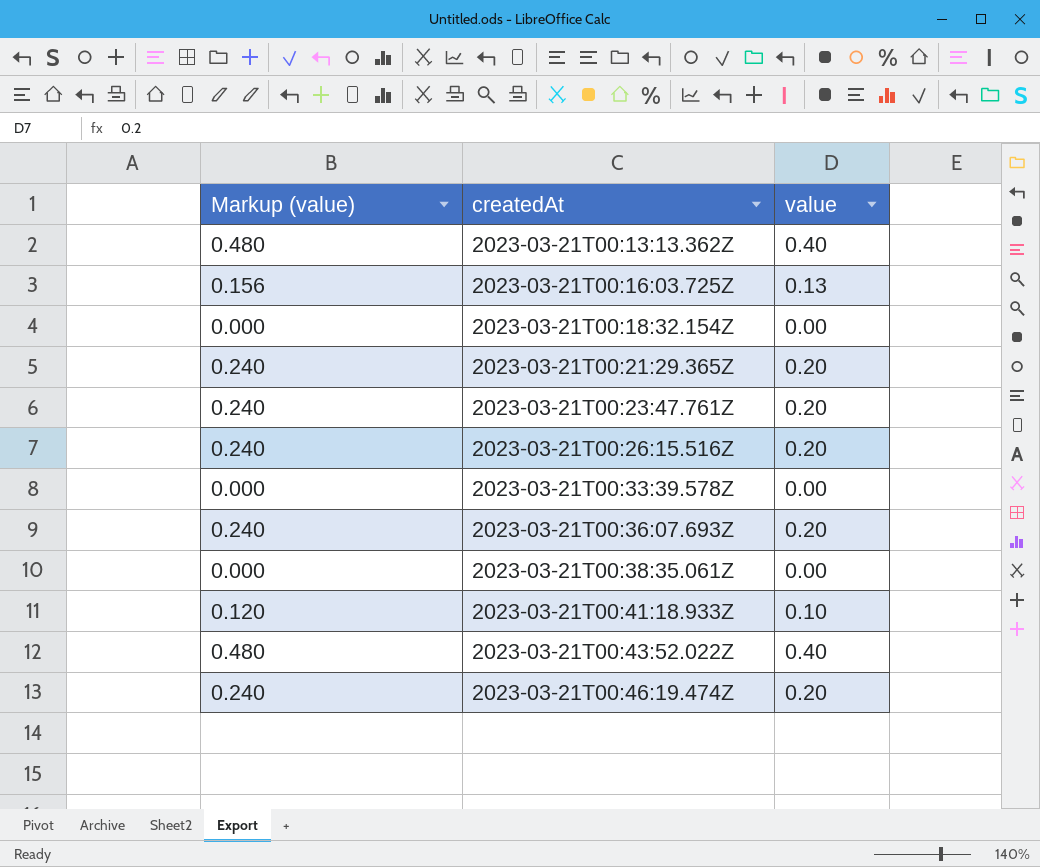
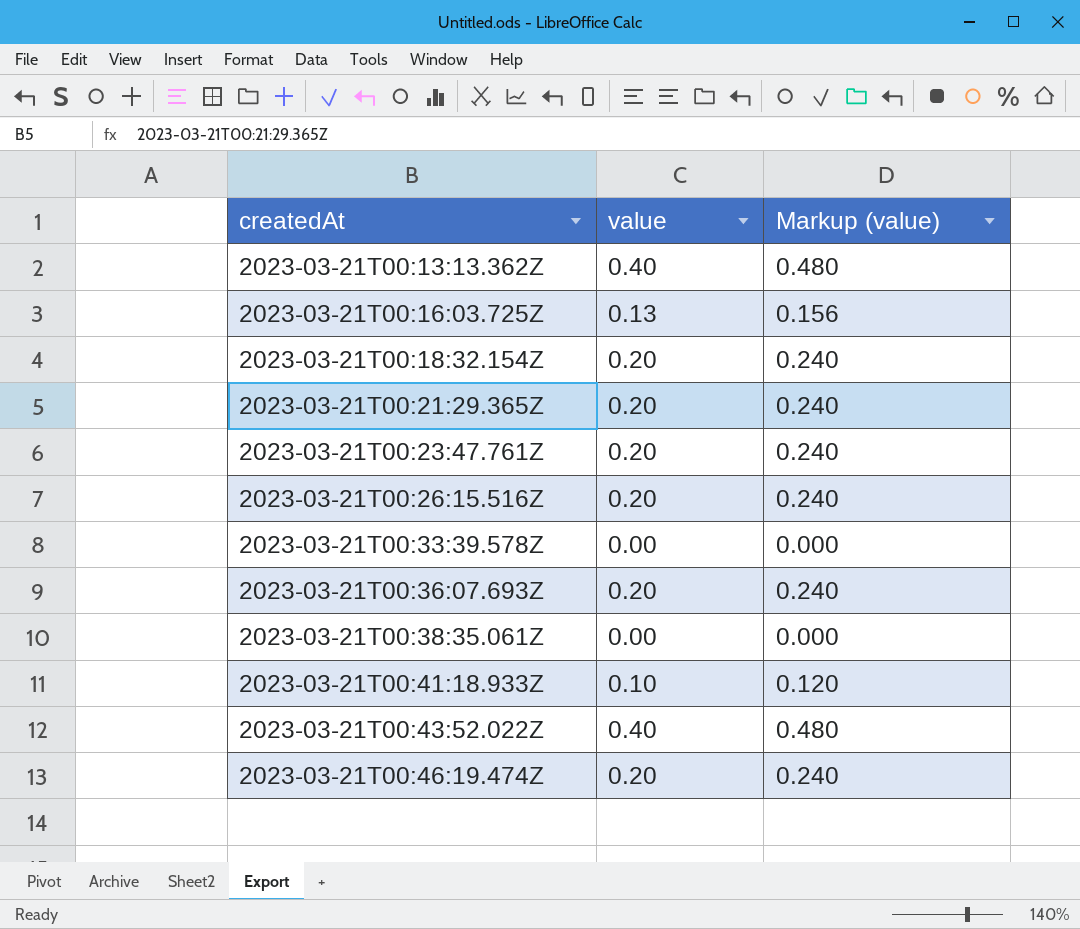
column Markup (value) | position: 1 -> 3
2023-03-21T00:18:32.154Z | value: 0.00 -> 0.20
2023-03-21T00:18:32.154Z | Markup (value): 0.000 -> 0.240

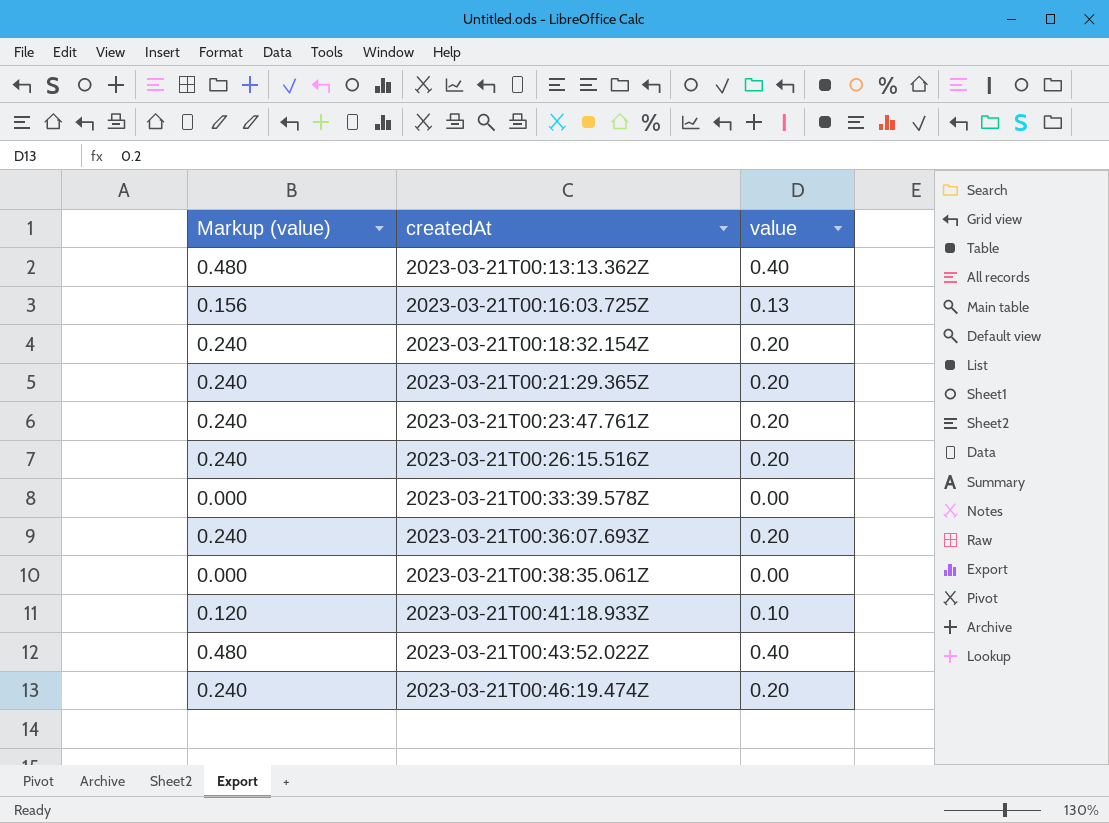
column Markup (value) | position: 3 -> 1

